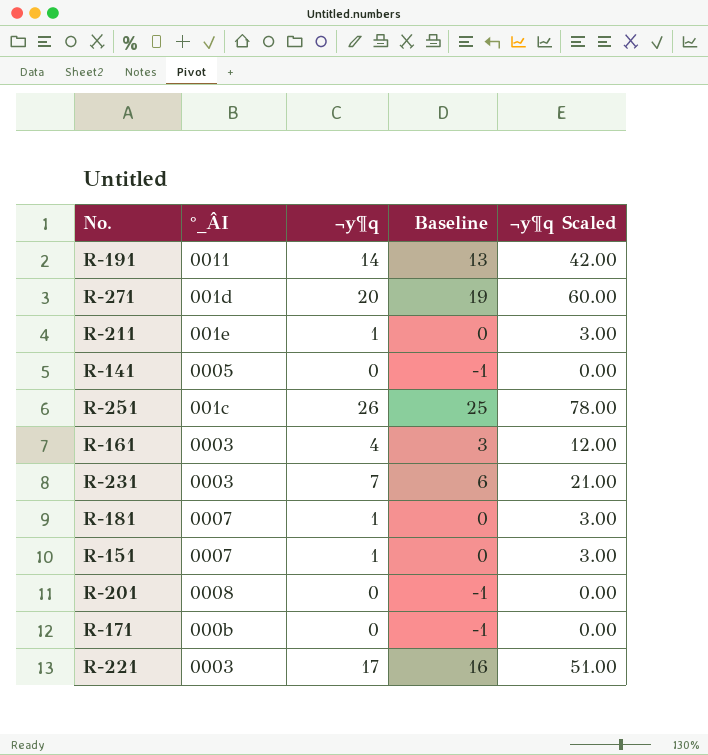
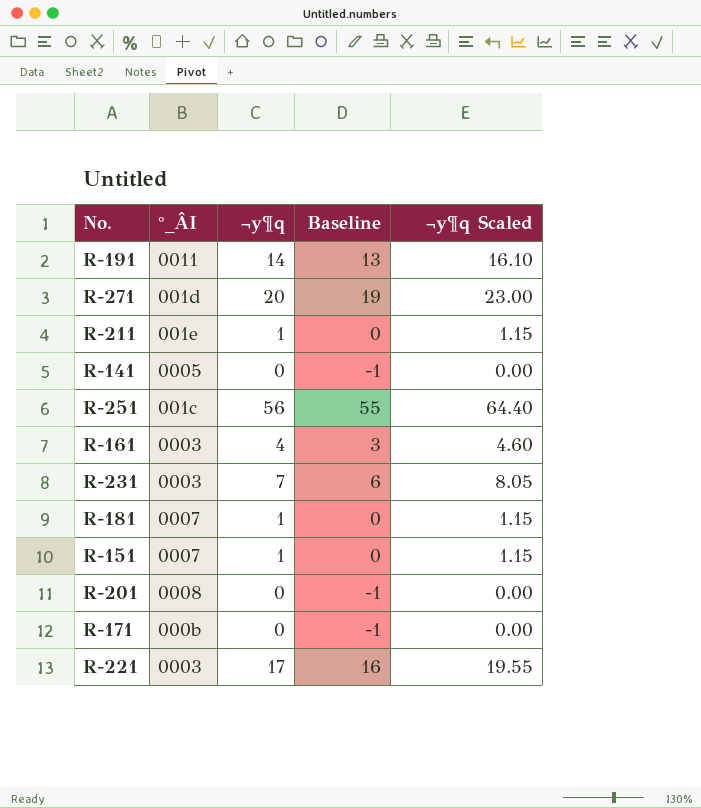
column ¬y¶q Scaled | formula: [¬y¶q] * 3 -> [¬y¶q] * 1.15
R-251 | ¬y¶q: 26 -> 56
R-251 | Baseline: 25 -> 55

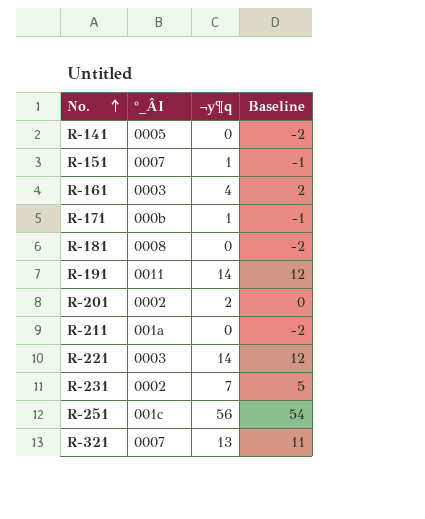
row order: none -> No. ascending
column ¬y¶q Scaled | formula: [¬y¶q] * 1.15 -> none
column Baseline | formula: [¬y¶q] - 1 -> [¬y¶q] - 2
row R-271: 001d | 20 | 19 | 23.00 -> none
R-171 | ¬y¶q: 0 -> 1
R-181 | °_ÂI: 0007 -> 0008
R-181 | ¬y¶q: 1 -> 0
R-201 | °_ÂI: 0008 -> 0002
R-201 | ¬y¶q: 0 -> 2
R-211 | °_ÂI: 001e -> 001a
R-211 | ¬y¶q: 1 -> 0
R-221 | ¬y¶q: 17 -> 14
R-231 | °_ÂI: 0003 -> 0002
row R-321: none -> 0007 | 13 | 11

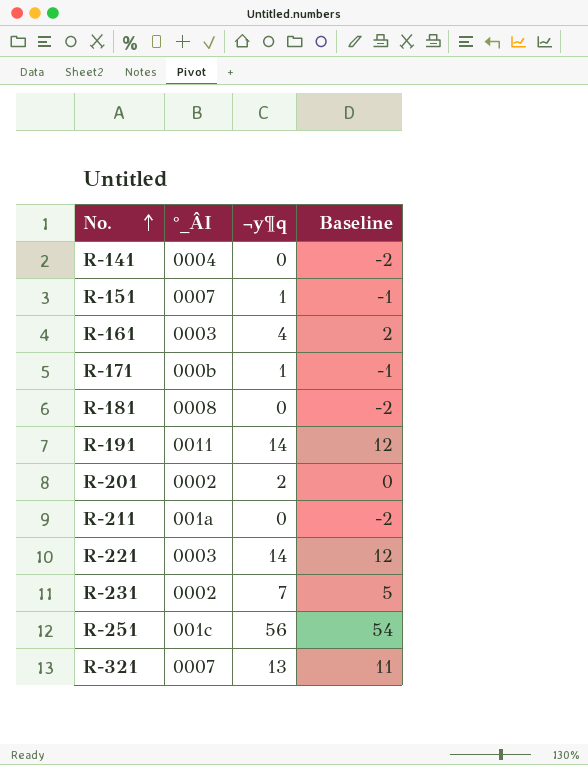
R-141 | °_ÂI: 0005 -> 0004

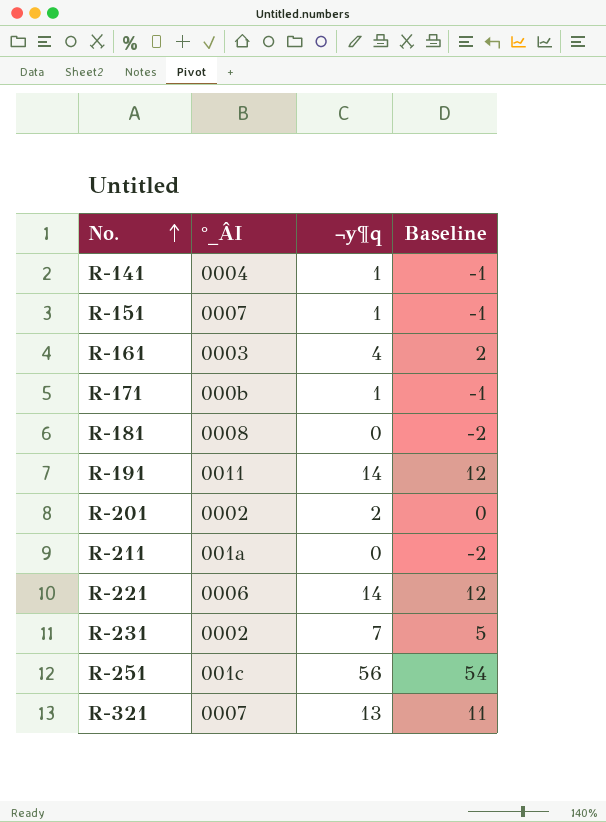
R-141 | ¬y¶q: 0 -> 1
R-141 | Baseline: -2 -> -1
R-221 | °_ÂI: 0003 -> 0006

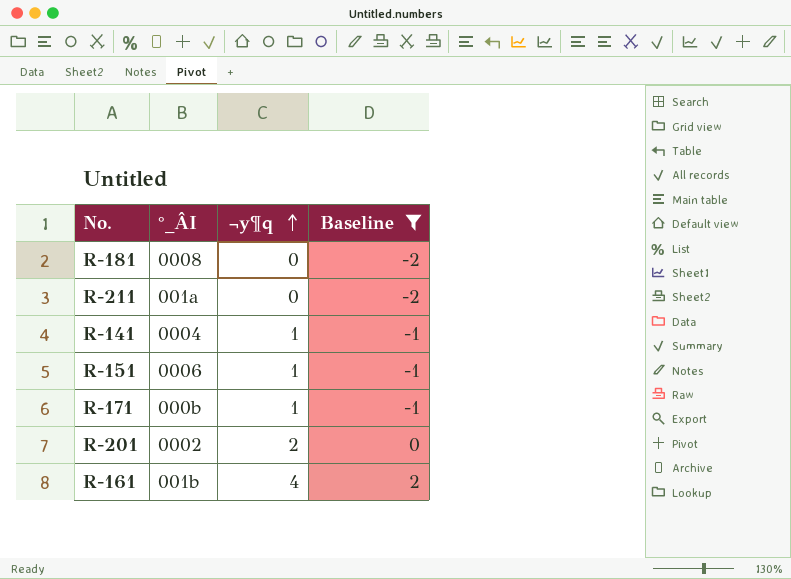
filter: none -> Baseline <= 2
row order: No. ascending -> ¬y¶q ascending
R-151 | °_ÂI: 0007 -> 0006
R-161 | °_ÂI: 0003 -> 001b

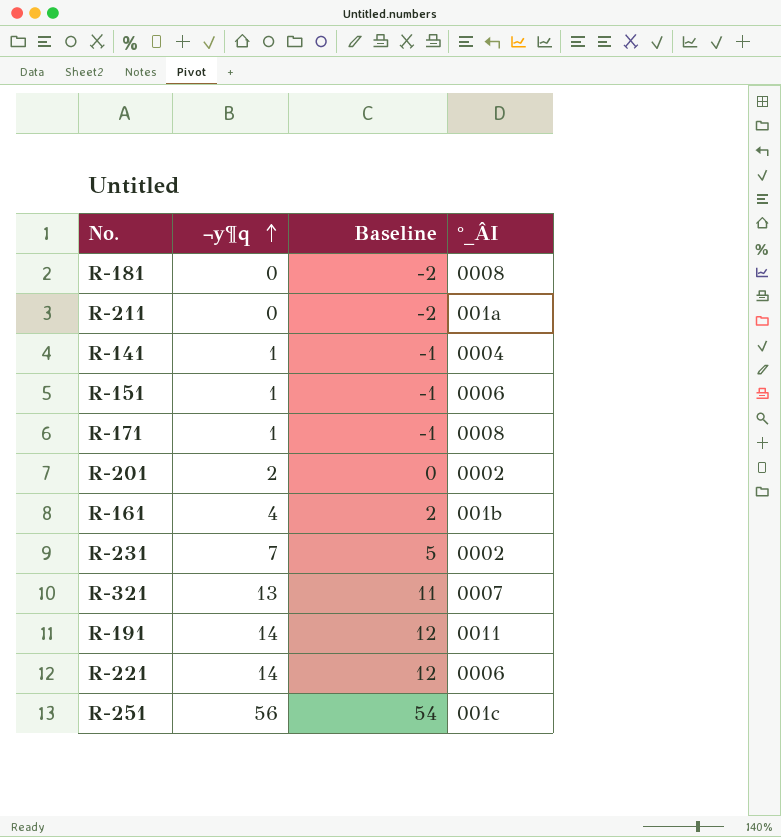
filter: Baseline <= 2 -> none
column °_ÂI | position: 2 -> 4
R-171 | °_ÂI: 000b -> 0008

